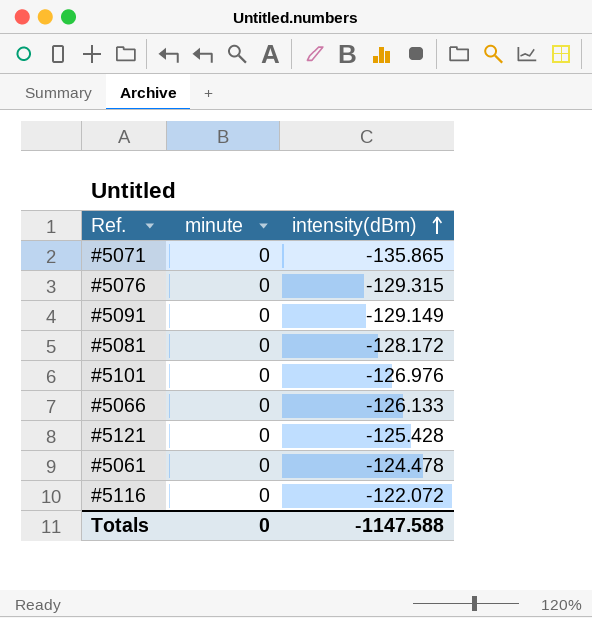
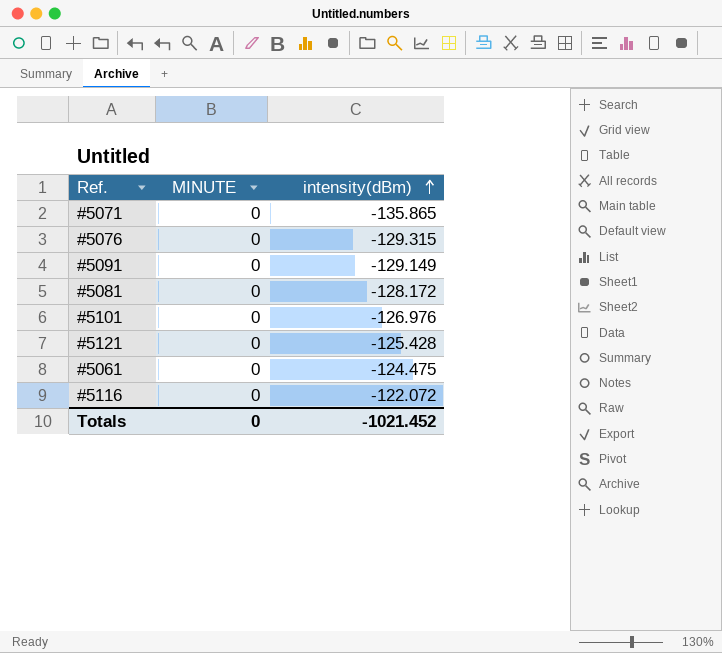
column name: minute -> MINUTE
row #5066: 0 | -126.133 -> none
#5061 | intensity(dBm): -124.478 -> -124.475
Totals | intensity(dBm): -1147.588 -> -1021.452

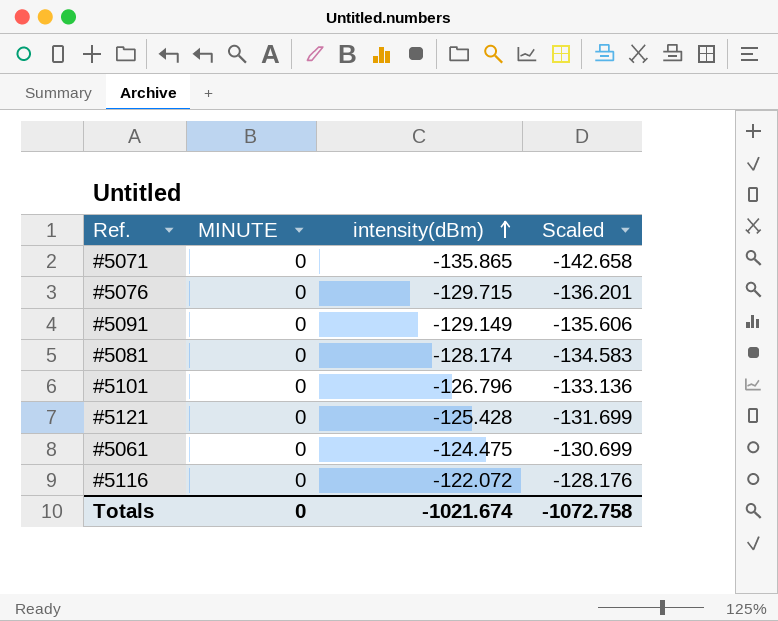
column Scaled | formula: none -> [intensity(dBm)] * 1.05
#5076 | intensity(dBm): -129.315 -> -129.715
#5081 | intensity(dBm): -128.172 -> -128.174
#5101 | intensity(dBm): -126.976 -> -126.796
Totals | intensity(dBm): -1021.452 -> -1021.674

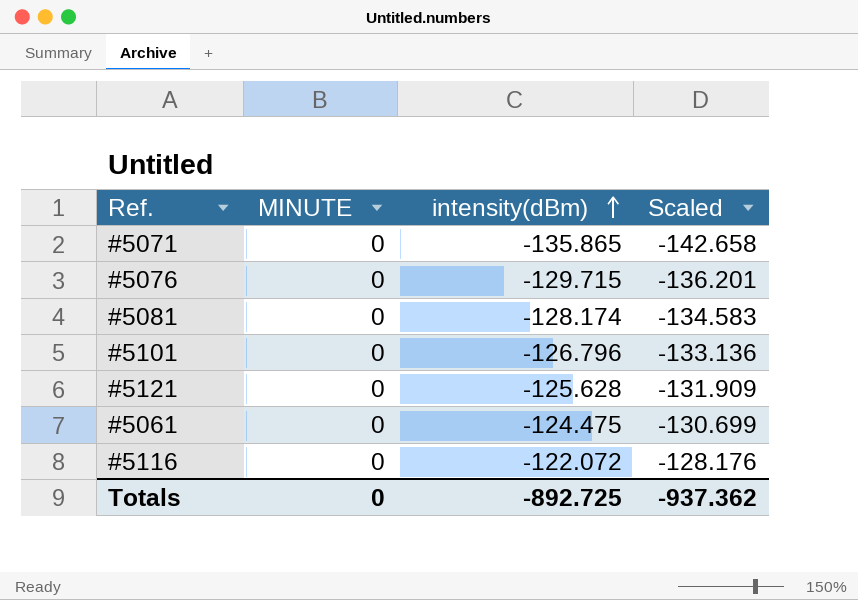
row #5091: 0 | -129.149 | -135.606 -> none
#5121 | intensity(dBm): -125.428 -> -125.628
#5121 | Scaled: -131.699 -> -131.909
Totals | intensity(dBm): -1021.674 -> -892.725
Totals | Scaled: -1072.758 -> -937.362

